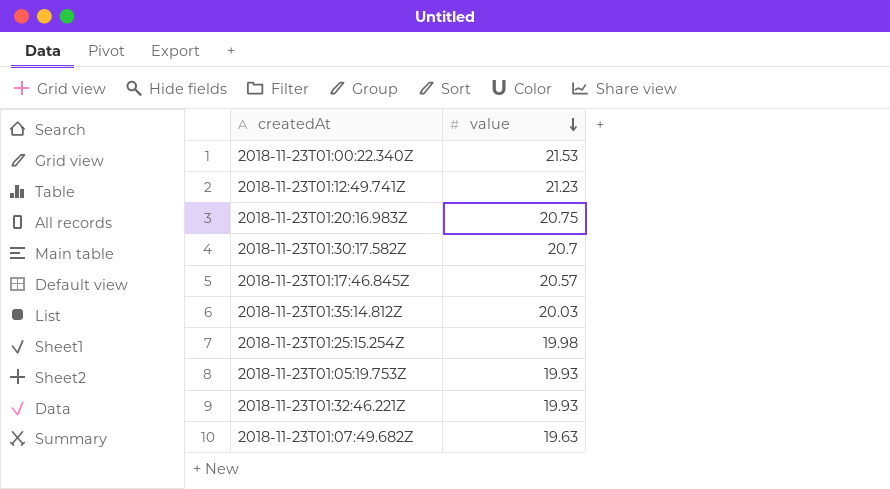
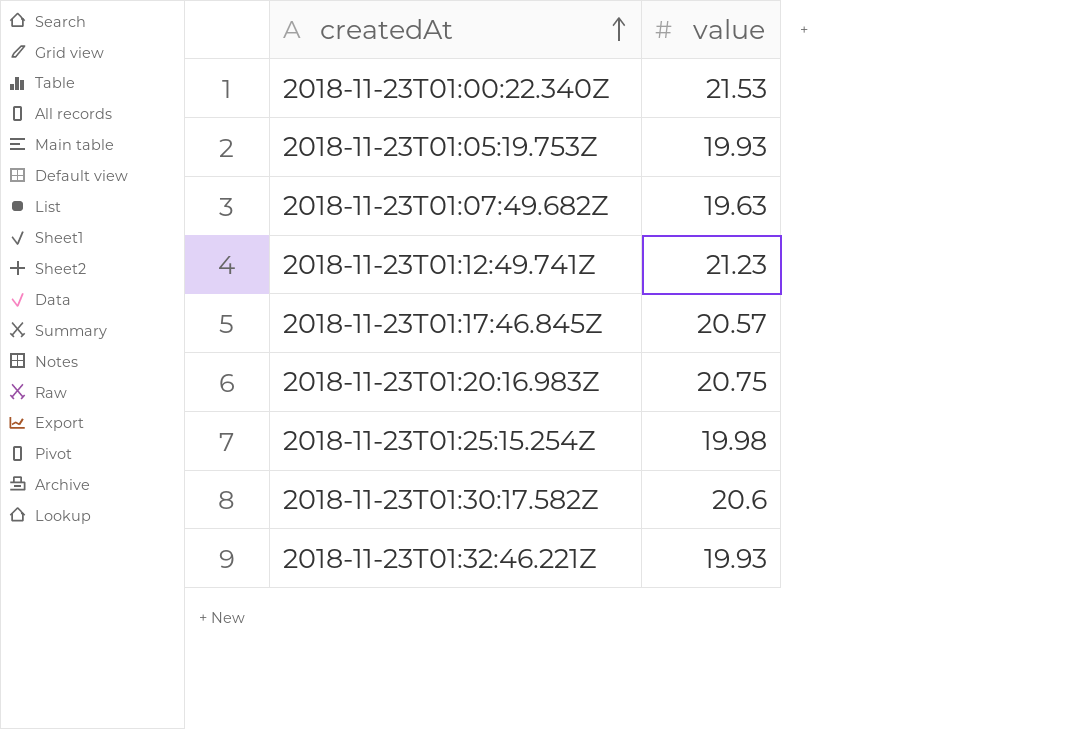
row order: value descending -> createdAt ascending
row 2018-11-23T01:35:14.812Z: 20.03 -> none
2018-11-23T01:30:17.582Z | value: 20.7 -> 20.6

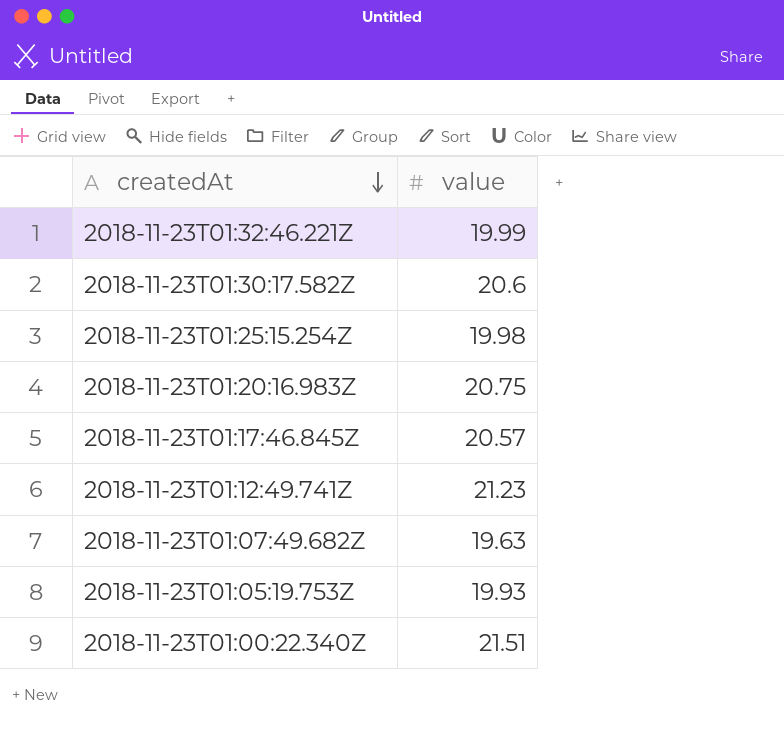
row order: createdAt ascending -> createdAt descending
2018-11-23T01:32:46.221Z | value: 19.93 -> 19.99
2018-11-23T01:00:22.340Z | value: 21.53 -> 21.51

